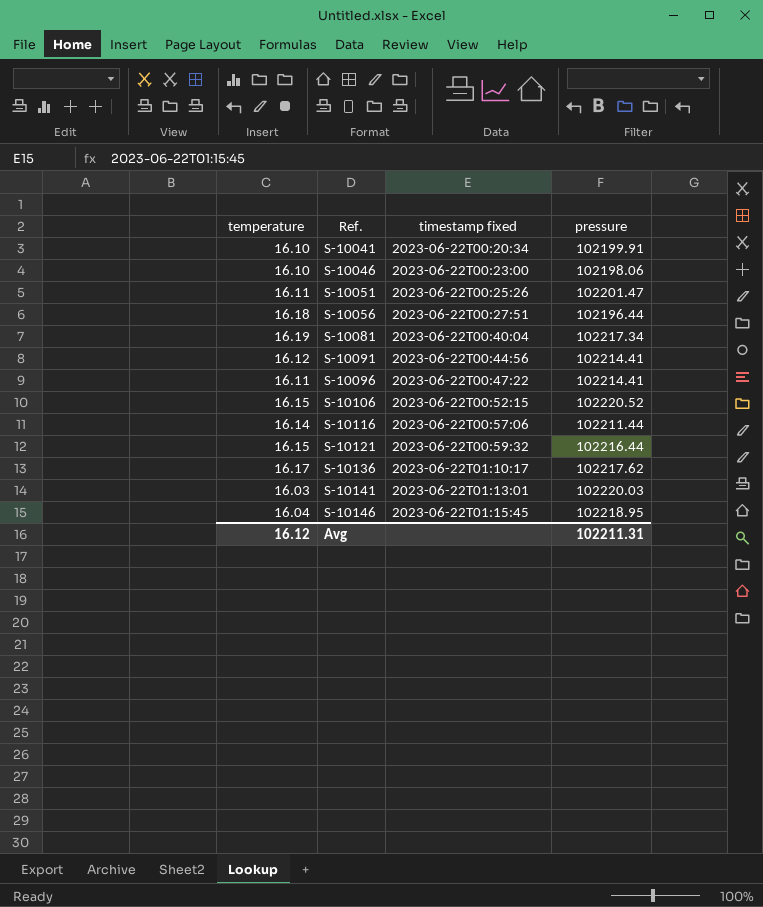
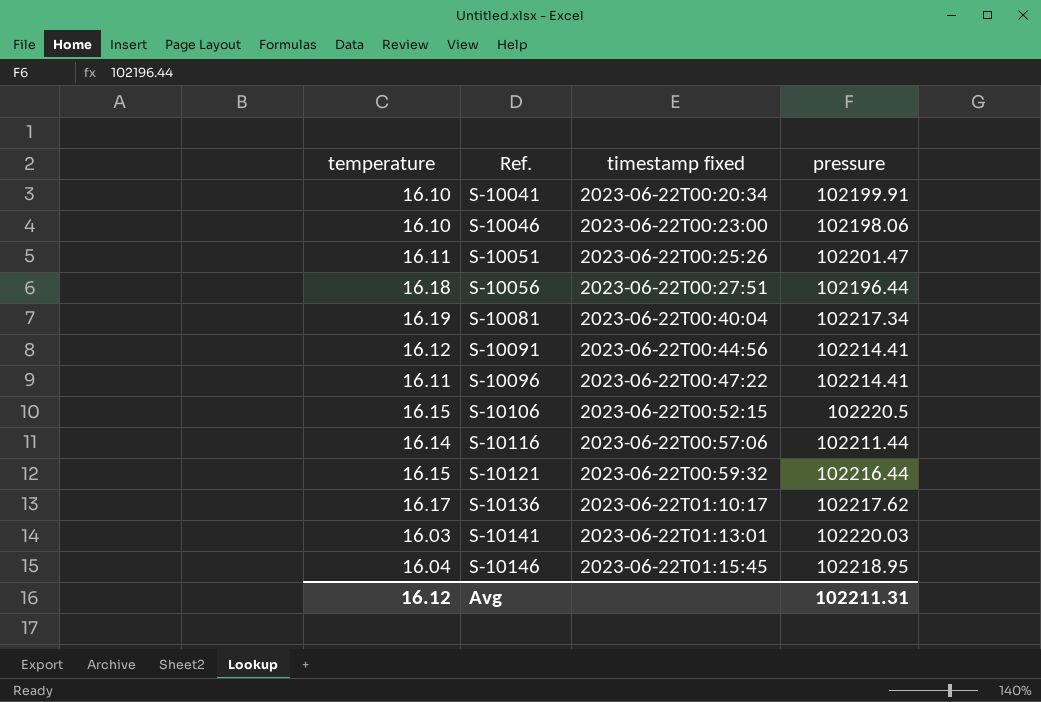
S-10106 | pressure: 102220.52 -> 102220.5

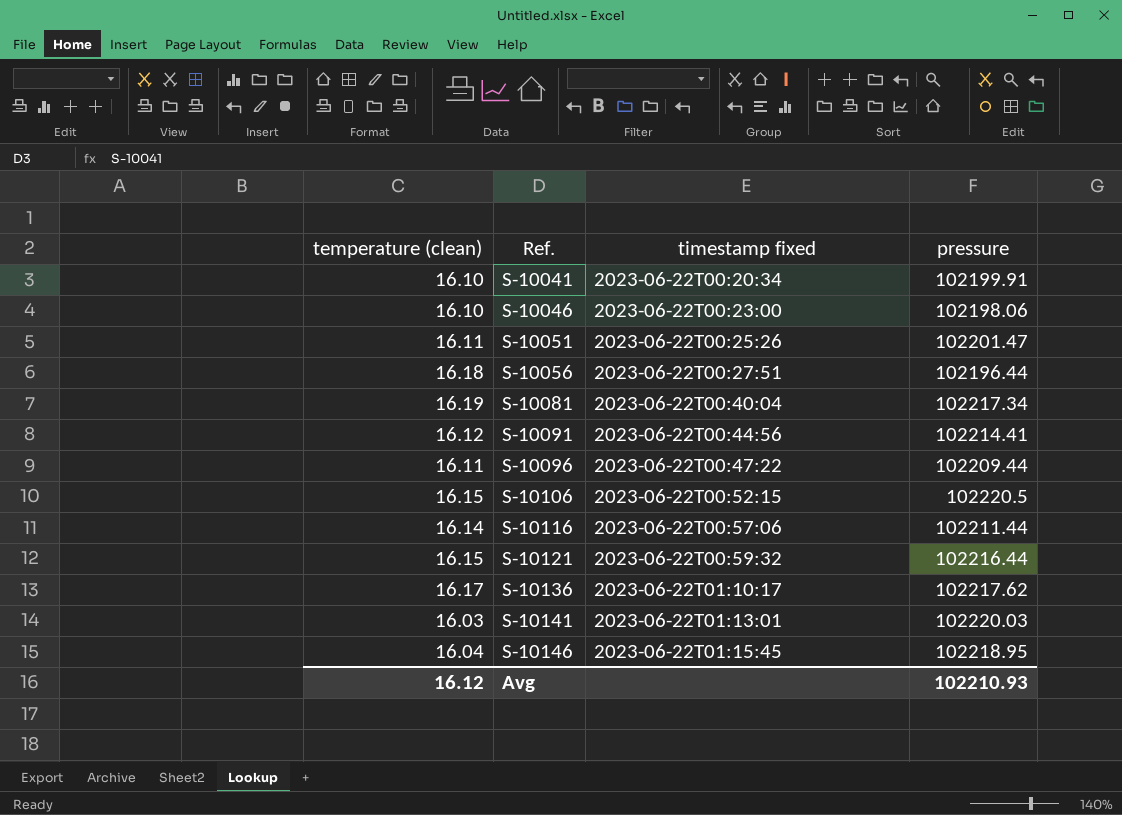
column name: temperature -> temperature (clean)
S-10096 | pressure: 102214.41 -> 102209.44
Avg | pressure: 102211.31 -> 102210.93

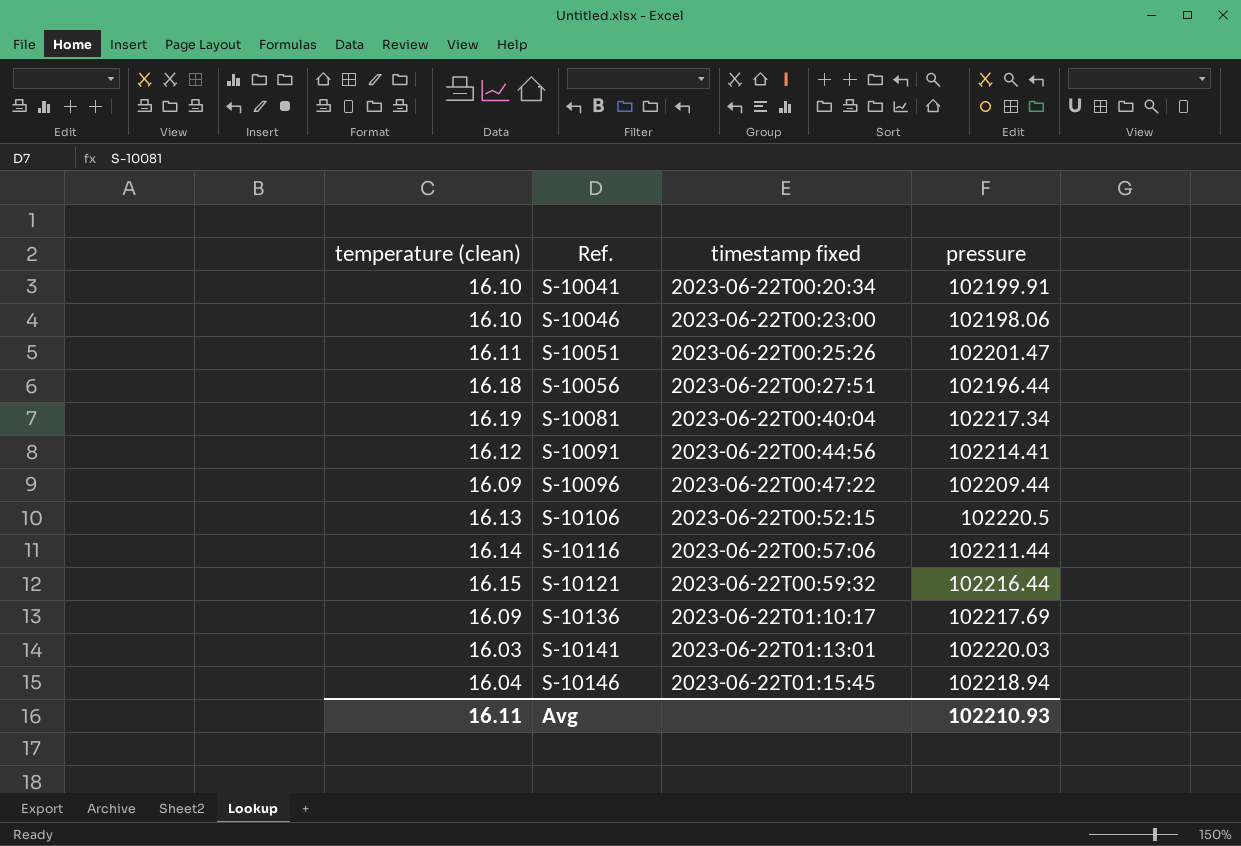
S-10096 | temperature (clean): 16.11 -> 16.09
S-10106 | temperature (clean): 16.15 -> 16.13
S-10136 | temperature (clean): 16.17 -> 16.09
S-10136 | pressure: 102217.62 -> 102217.69
S-10146 | pressure: 102218.95 -> 102218.94
Avg | temperature (clean): 16.12 -> 16.11

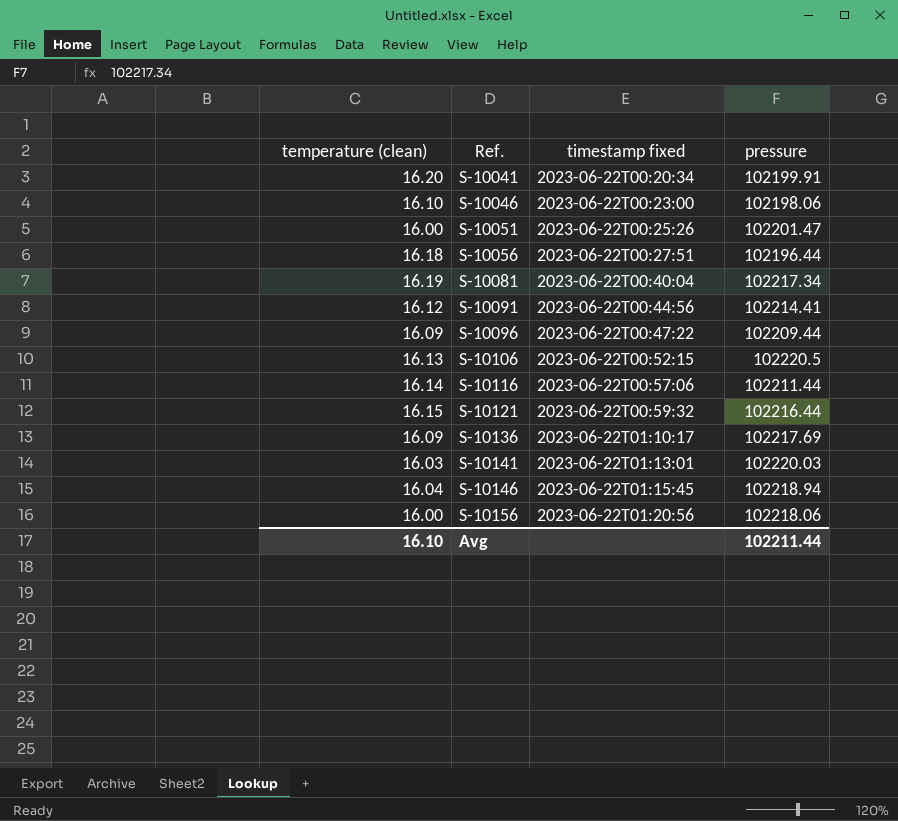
S-10041 | temperature (clean): 16.10 -> 16.20
S-10051 | temperature (clean): 16.11 -> 16.00
row S-10156: none -> 16.00 | 2023-06-22T01:20:56 | 102218.06
Avg | temperature (clean): 16.11 -> 16.10
Avg | pressure: 102210.93 -> 102211.44

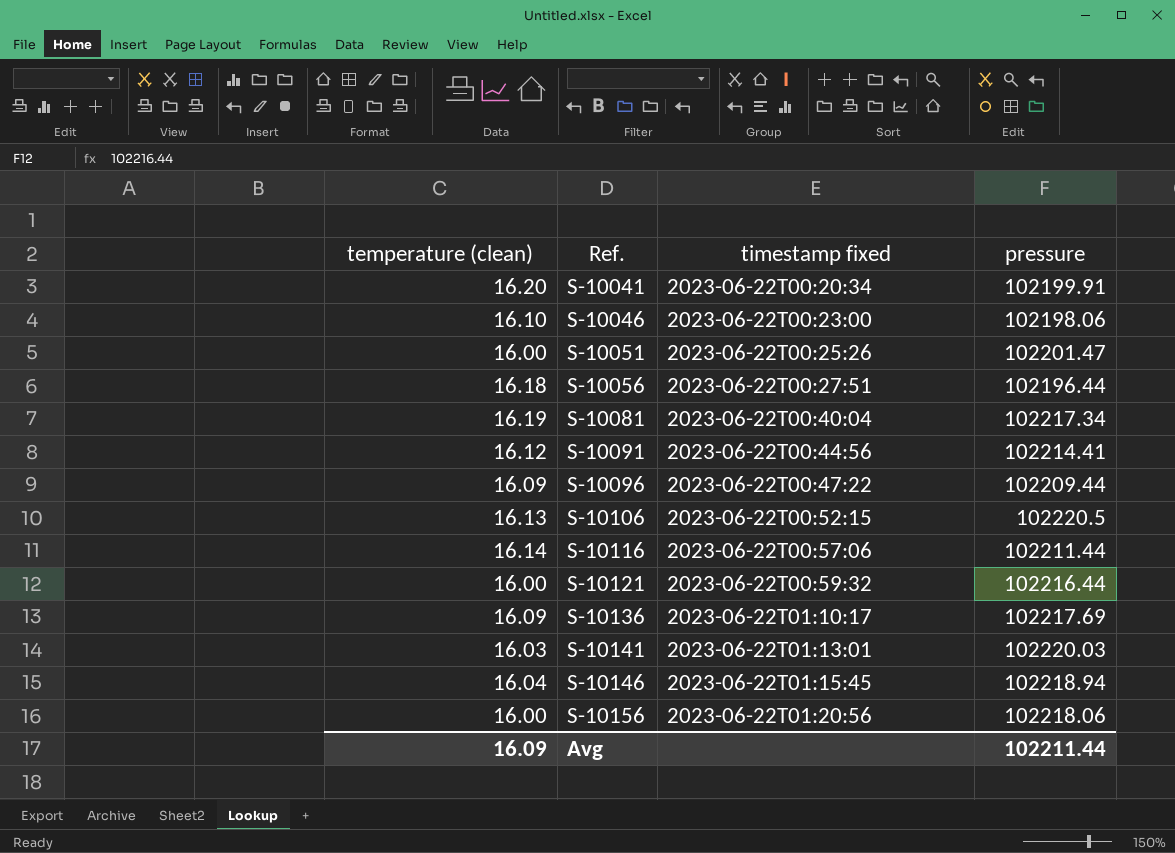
S-10121 | temperature (clean): 16.15 -> 16.00
Avg | temperature (clean): 16.10 -> 16.09

